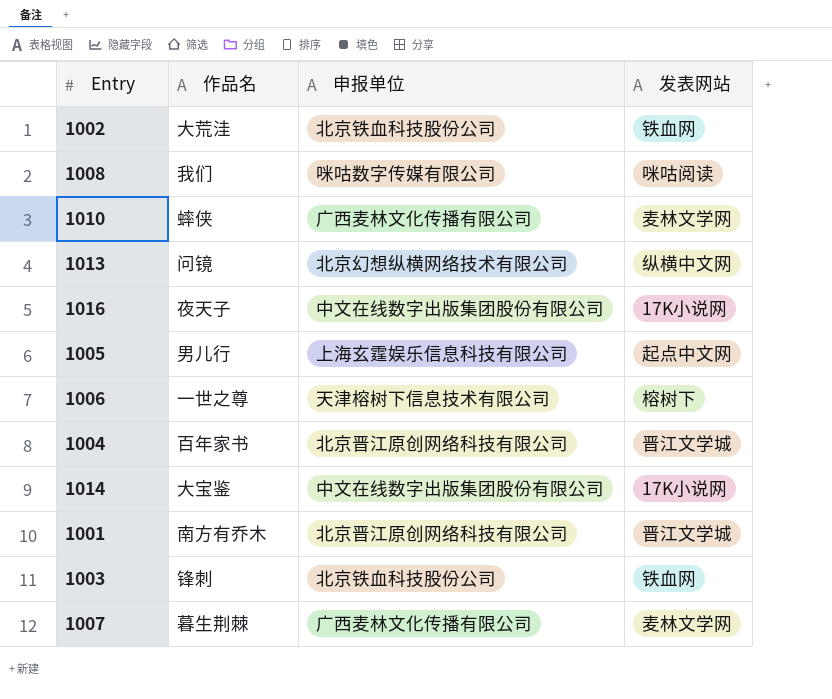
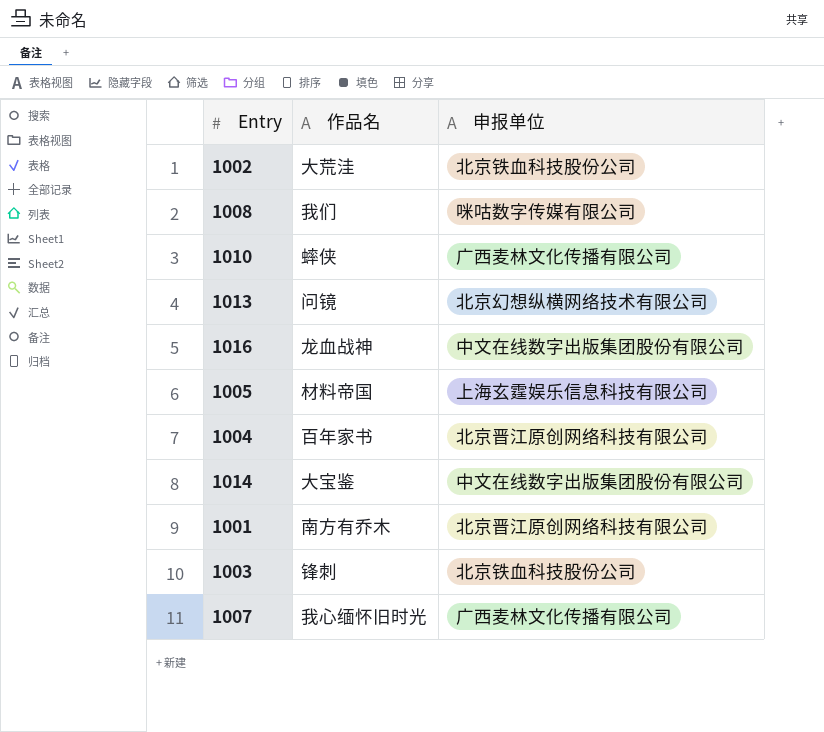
column 发表网站 | position: 4 -> none
row 1006: 一世之尊 | 天津榕树下信息技术有限公司 | 榕树下 -> none
1016 | 作品名: 夜天子 -> 龙血战神
1005 | 作品名: 男儿行 -> 材料帝国
1007 | 作品名: 暮生荆棘 -> 我心缅怀旧时光

